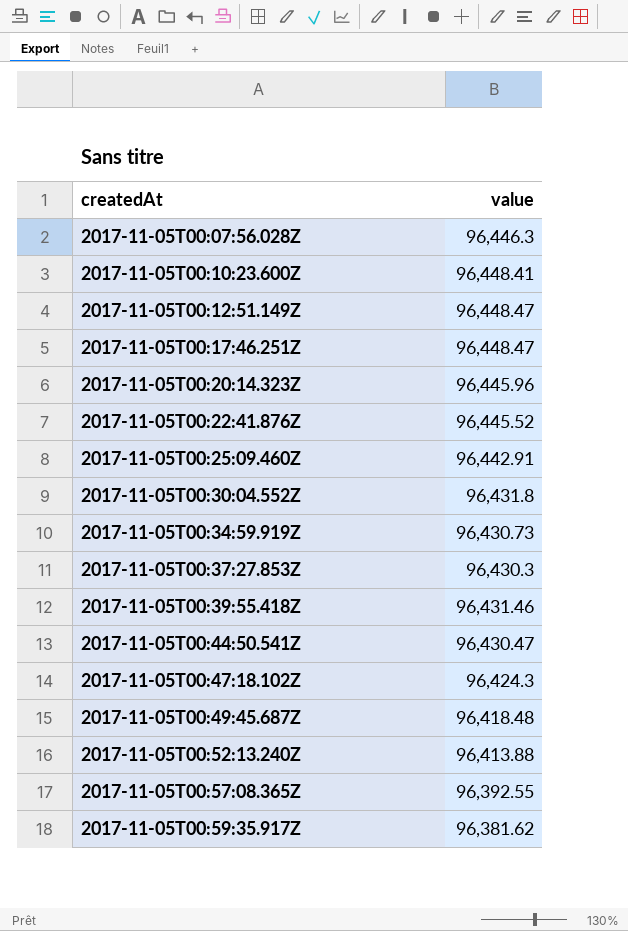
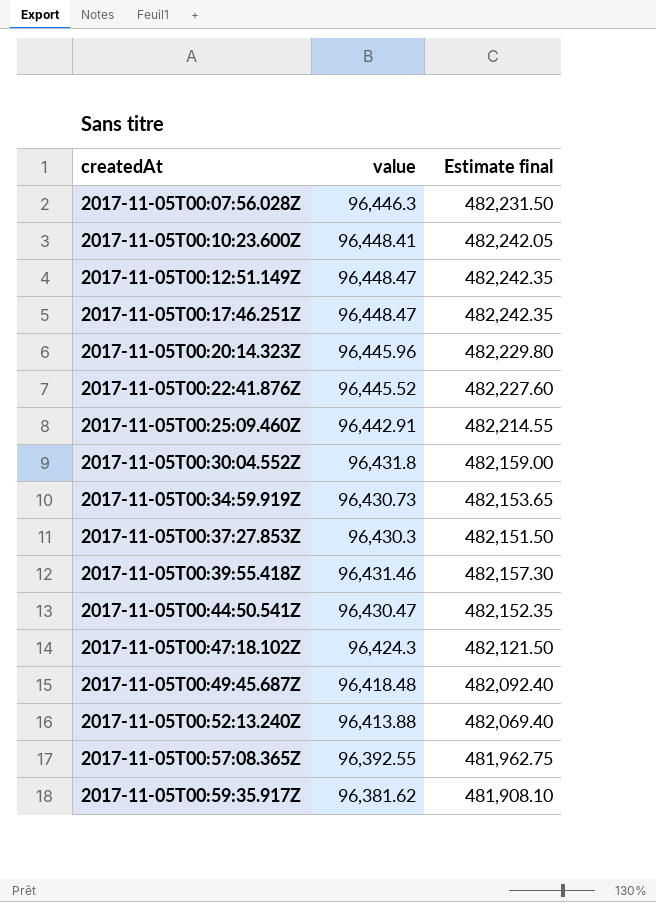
column Estimate final | formula: none -> [value] * 5

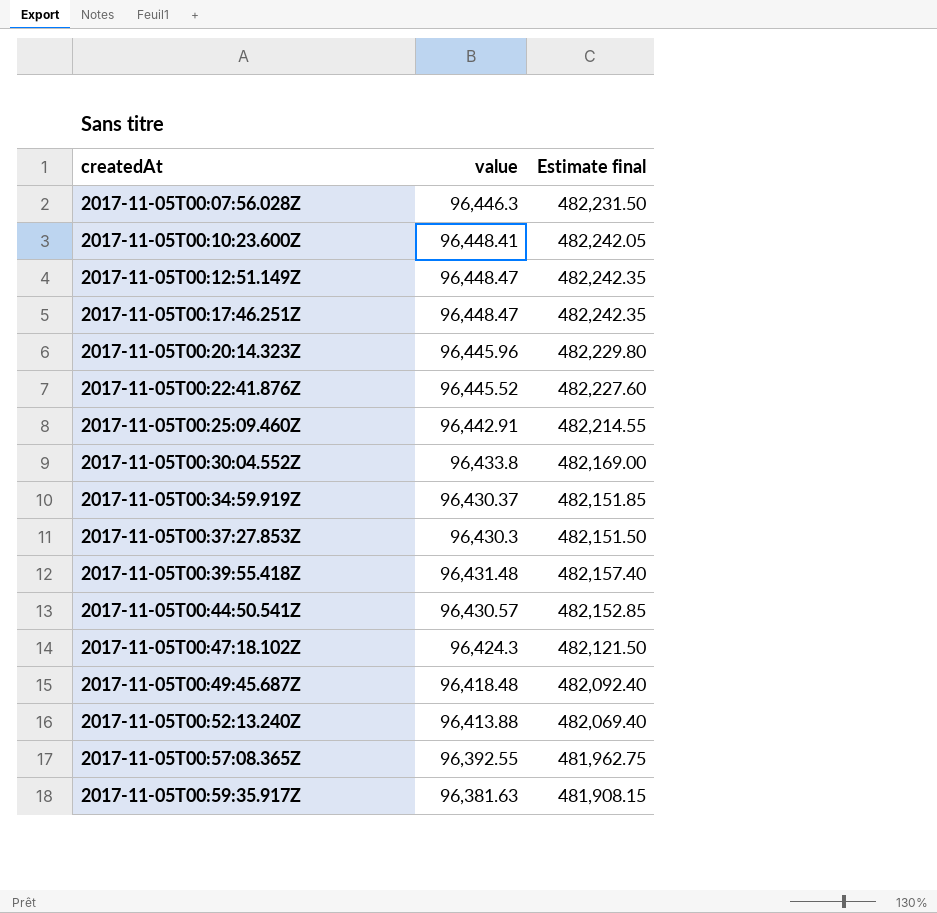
2017-11-05T00:30:04.552Z | value: 96,431.8 -> 96,433.8
2017-11-05T00:30:04.552Z | Estimate final: 482,159.00 -> 482,169.00
2017-11-05T00:34:59.919Z | value: 96,430.73 -> 96,430.37
2017-11-05T00:34:59.919Z | Estimate final: 482,153.65 -> 482,151.85
2017-11-05T00:39:55.418Z | value: 96,431.46 -> 96,431.48
2017-11-05T00:39:55.418Z | Estimate final: 482,157.30 -> 482,157.40
2017-11-05T00:44:50.541Z | value: 96,430.47 -> 96,430.57
2017-11-05T00:44:50.541Z | Estimate final: 482,152.35 -> 482,152.85
2017-11-05T00:59:35.917Z | value: 96,381.62 -> 96,381.63
2017-11-05T00:59:35.917Z | Estimate final: 481,908.10 -> 481,908.15

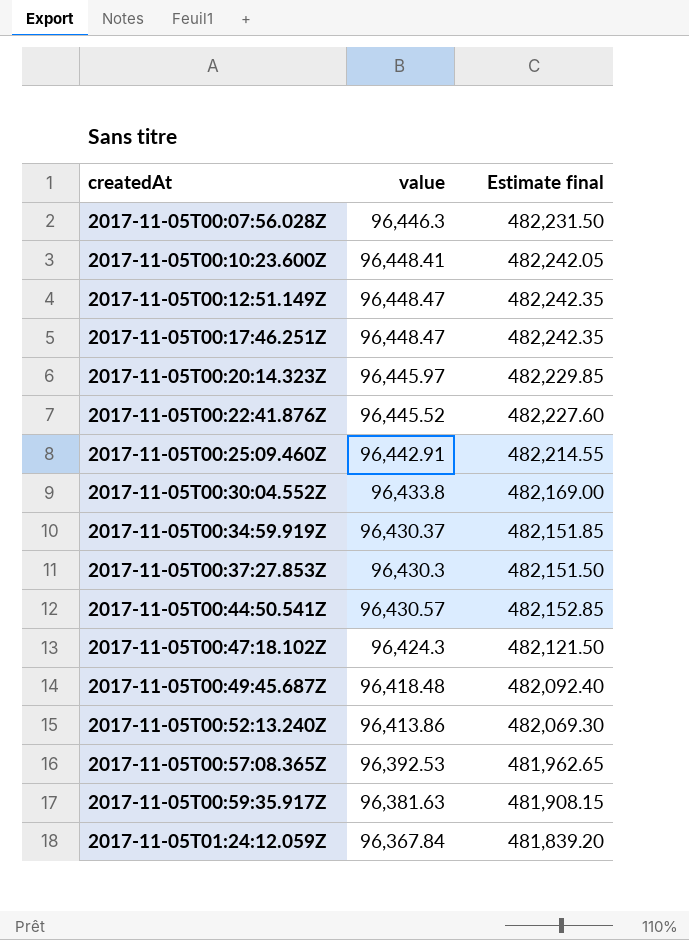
row 2017-11-05T00:39:55.418Z: 96,431.48 | 482,157.40 -> none
2017-11-05T00:20:14.323Z | value: 96,445.96 -> 96,445.97
2017-11-05T00:20:14.323Z | Estimate final: 482,229.80 -> 482,229.85
2017-11-05T00:52:13.240Z | value: 96,413.88 -> 96,413.86
2017-11-05T00:52:13.240Z | Estimate final: 482,069.40 -> 482,069.30
2017-11-05T00:57:08.365Z | value: 96,392.55 -> 96,392.53
2017-11-05T00:57:08.365Z | Estimate final: 481,962.75 -> 481,962.65
row 2017-11-05T01:24:12.059Z: none -> 96,367.84 | 481,839.20

